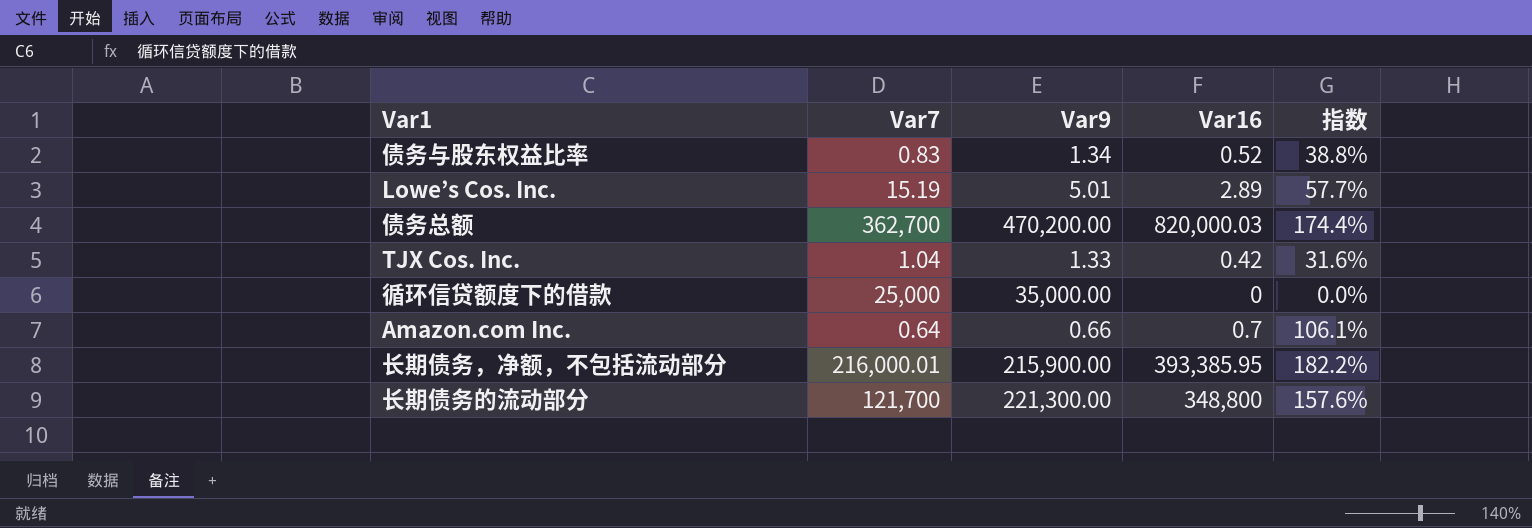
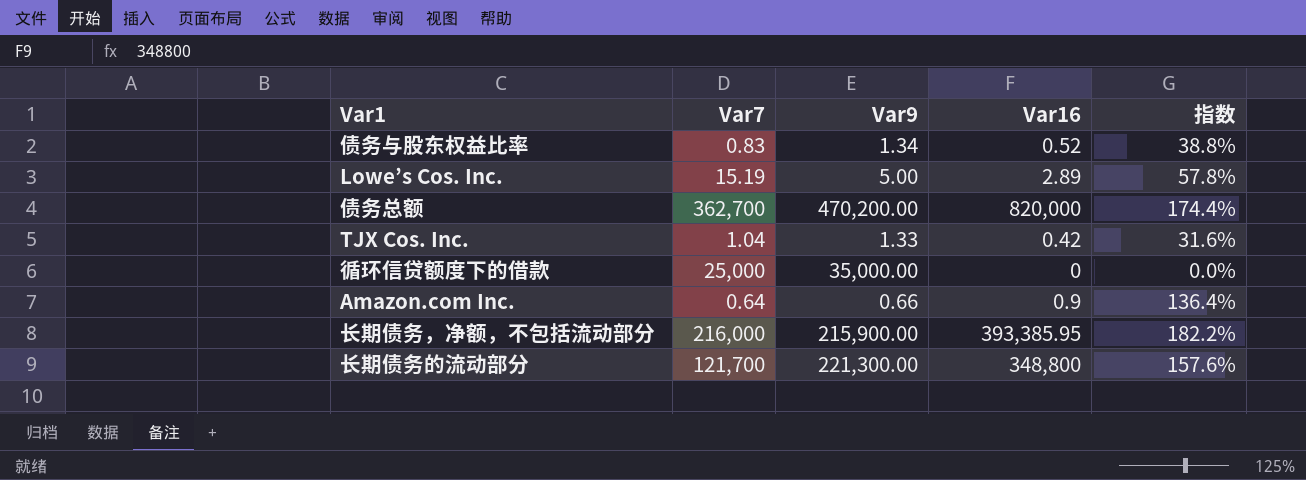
Lowe’s Cos. Inc. | Var9: 5.01 -> 5.00
Lowe’s Cos. Inc. | 指数: 57.7% -> 57.8%
债务总额 | Var16: 820,000.03 -> 820,000
Amazon.com Inc. | Var16: 0.7 -> 0.9
Amazon.com Inc. | 指数: 106.1% -> 136.4%
长期债务，净额，不包括流动部分 | Var7: 216,000.01 -> 216,000

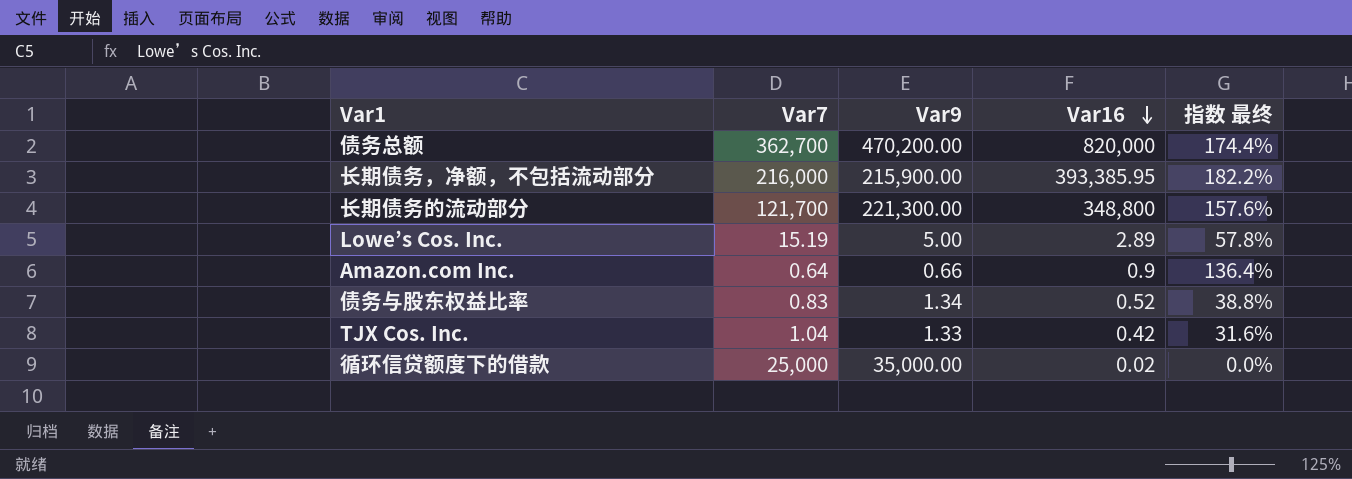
row order: none -> Var16 descending
column name: 指数 -> 指数 最终
循环信贷额度下的借款 | Var16: 0 -> 0.02

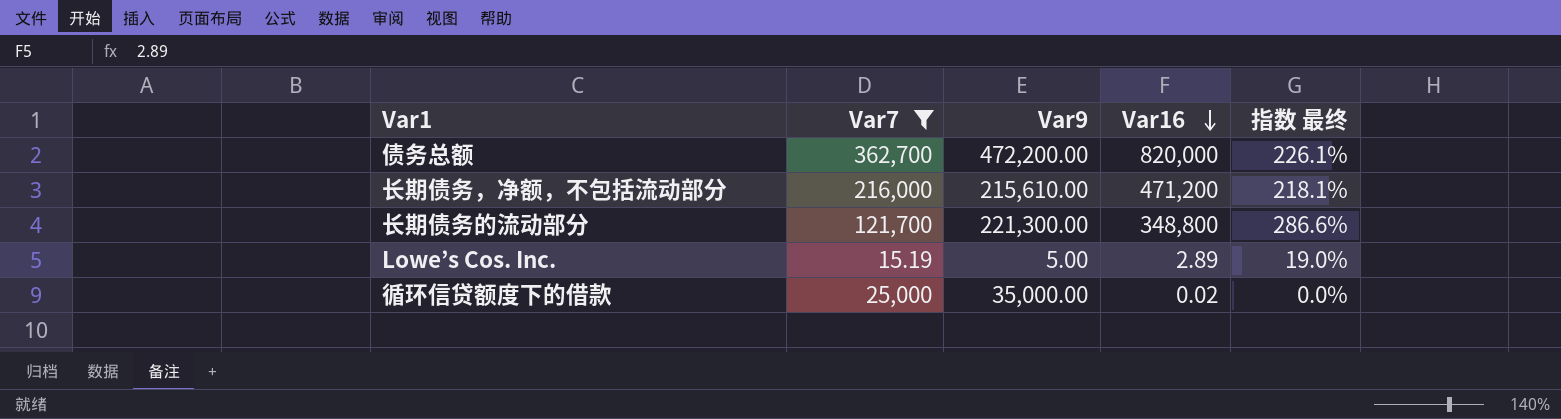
filter: none -> Var7 >= 15.19
column 指数 最终 | formula: [Var16] / [Var9] -> [Var16] / [Var7]
债务总额 | Var9: 470,200.00 -> 472,200.00
长期债务，净额，不包括流动部分 | Var9: 215,900.00 -> 215,610.00
长期债务，净额，不包括流动部分 | Var16: 393,385.95 -> 471,200

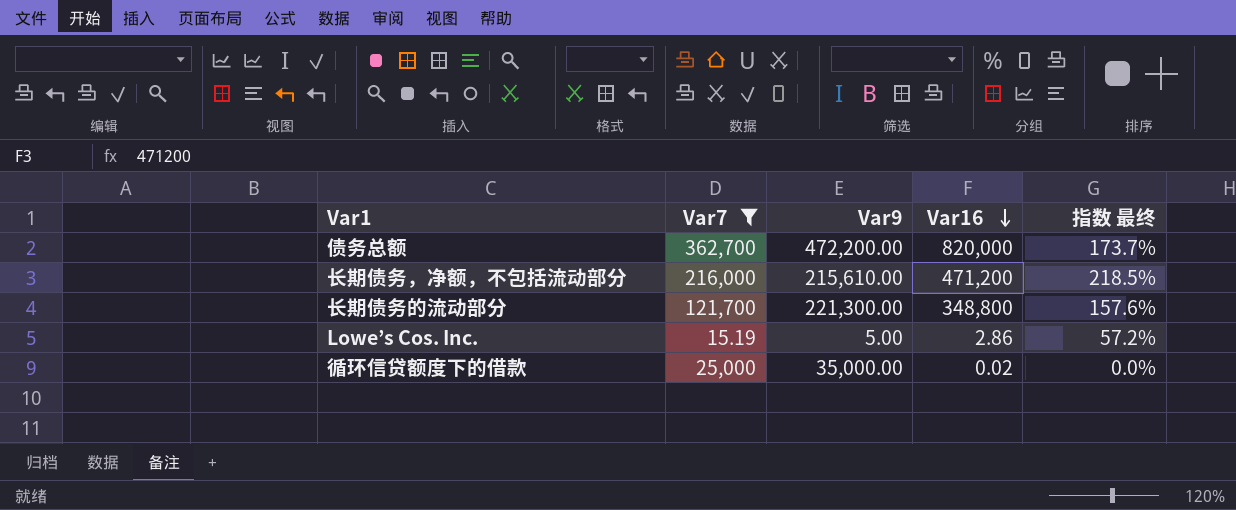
column 指数 最终 | formula: [Var16] / [Var7] -> [Var16] / [Var9]
Lowe’s Cos. Inc. | Var16: 2.89 -> 2.86

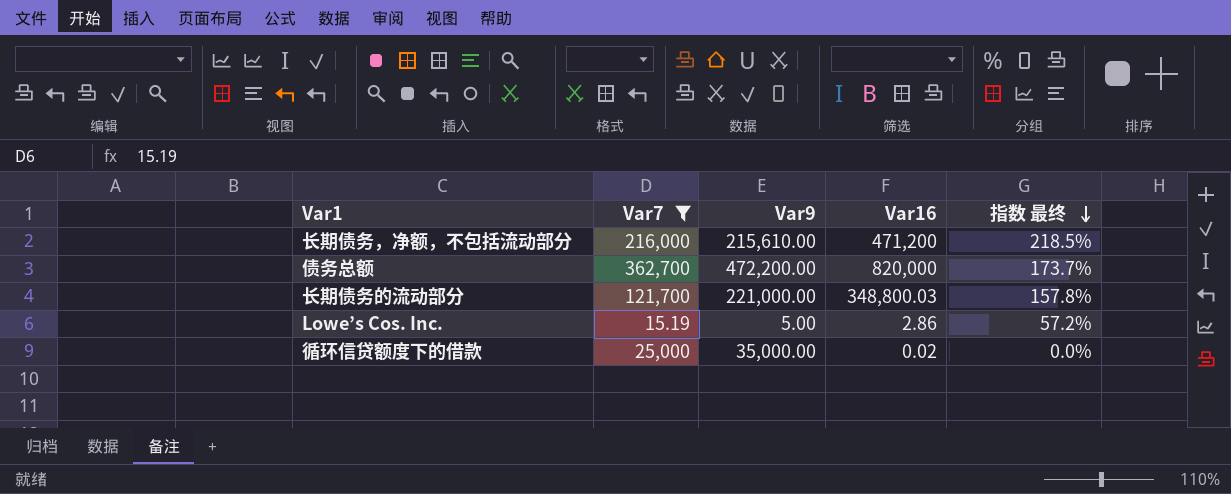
row order: Var16 descending -> 指数 最终 descending
长期债务的流动部分 | Var9: 221,300.00 -> 221,000.00
长期债务的流动部分 | Var16: 348,800 -> 348,800.03
长期债务的流动部分 | 指数 最终: 157.6% -> 157.8%

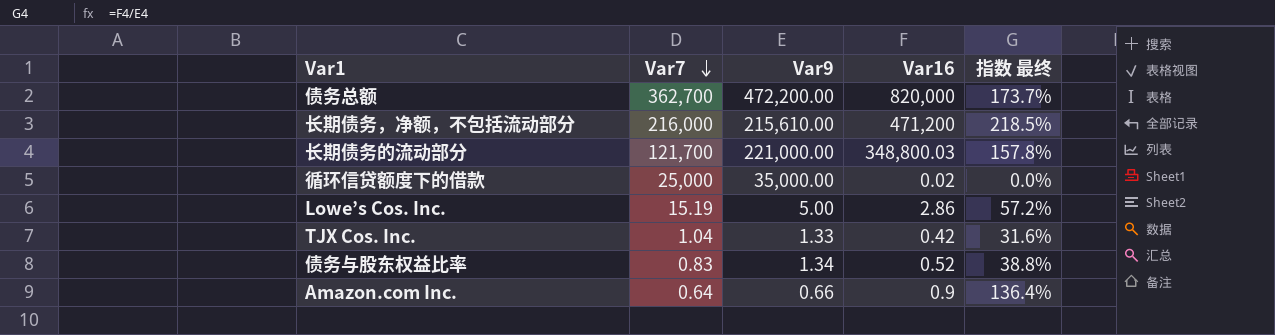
filter: Var7 >= 15.19 -> none
row order: 指数 最终 descending -> Var7 descending

